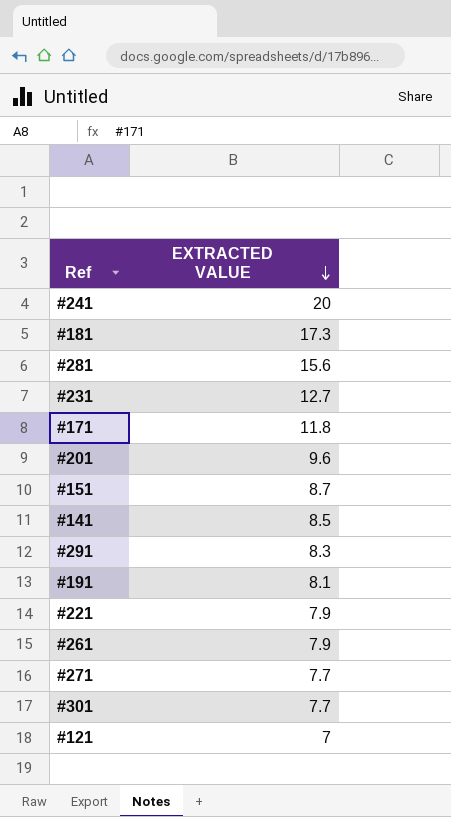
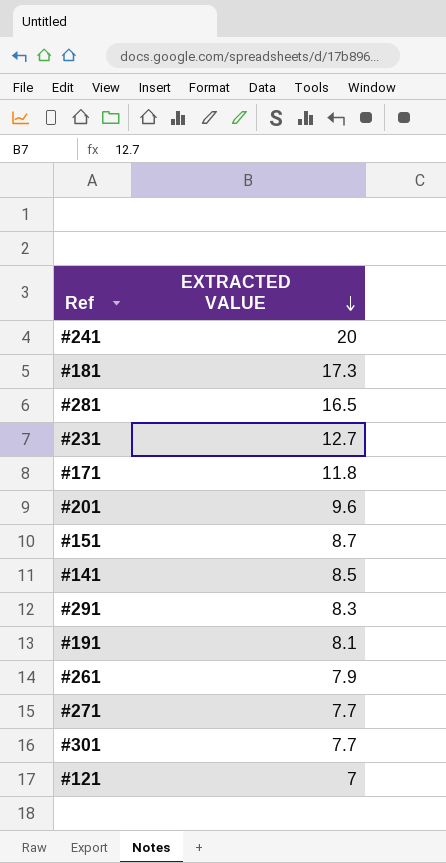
row #221: 7.9 -> none
#281 | EXTRACTED VALUE: 15.6 -> 16.5

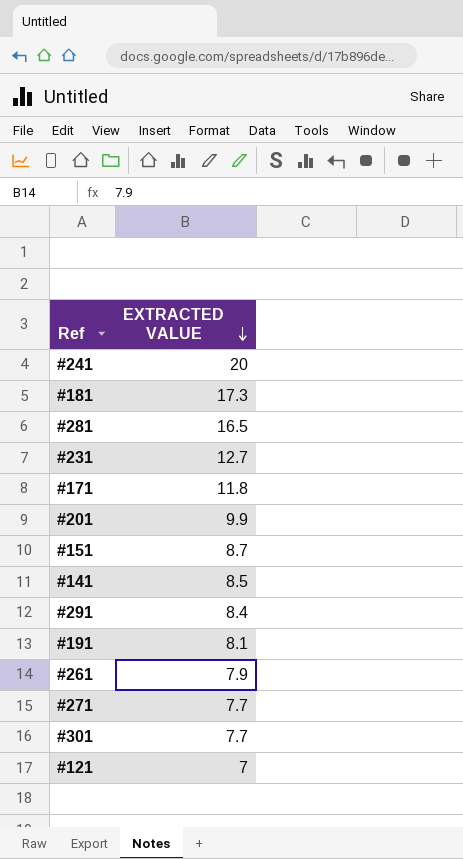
#201 | EXTRACTED VALUE: 9.6 -> 9.9
#291 | EXTRACTED VALUE: 8.3 -> 8.4

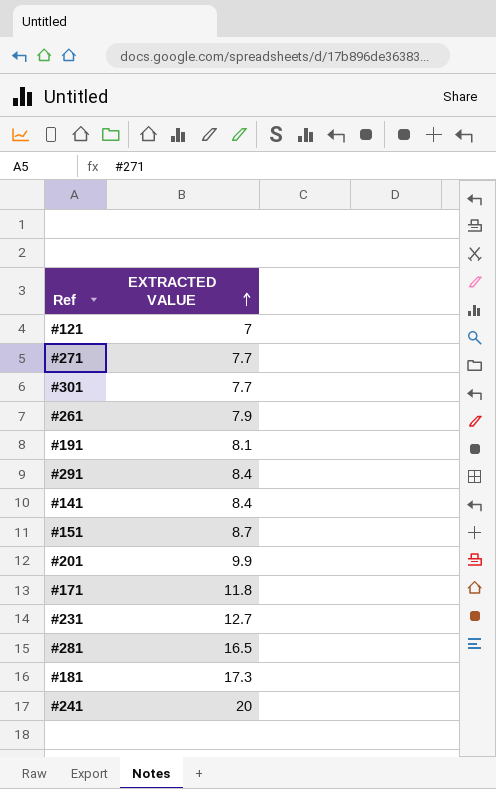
row order: EXTRACTED VALUE descending -> EXTRACTED VALUE ascending
#141 | EXTRACTED VALUE: 8.5 -> 8.4

